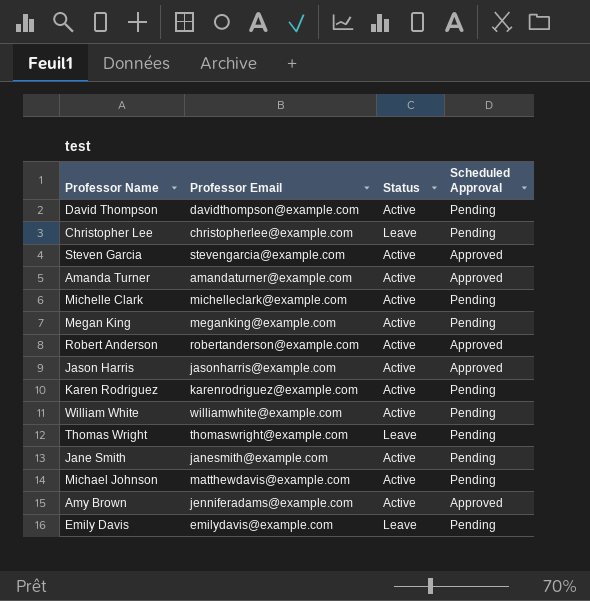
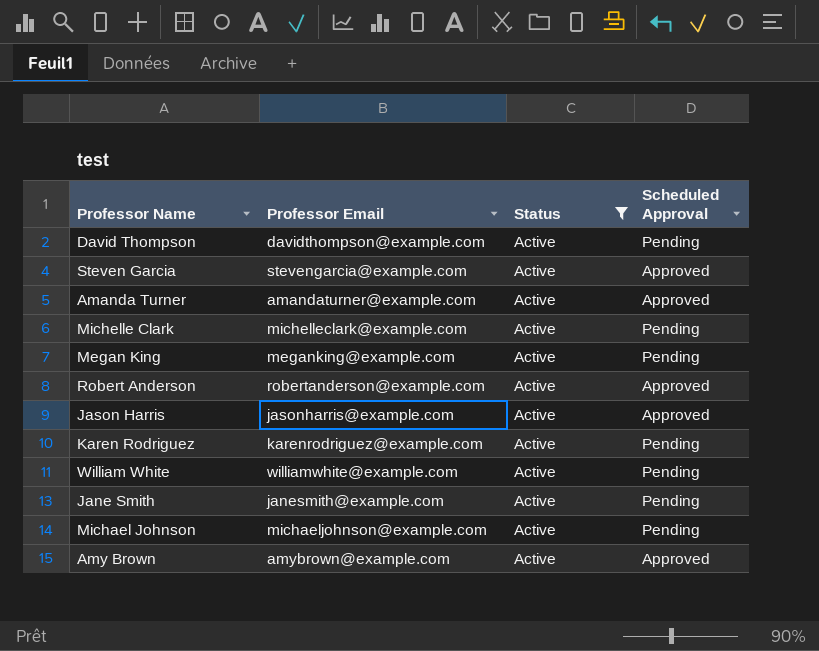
filter: none -> Status = Active
Michael Johnson | Professor Email: matthewdavis@example.com -> michaeljohnson@example.com
Amy Brown | Professor Email: jenniferadams@example.com -> amybrown@example.com

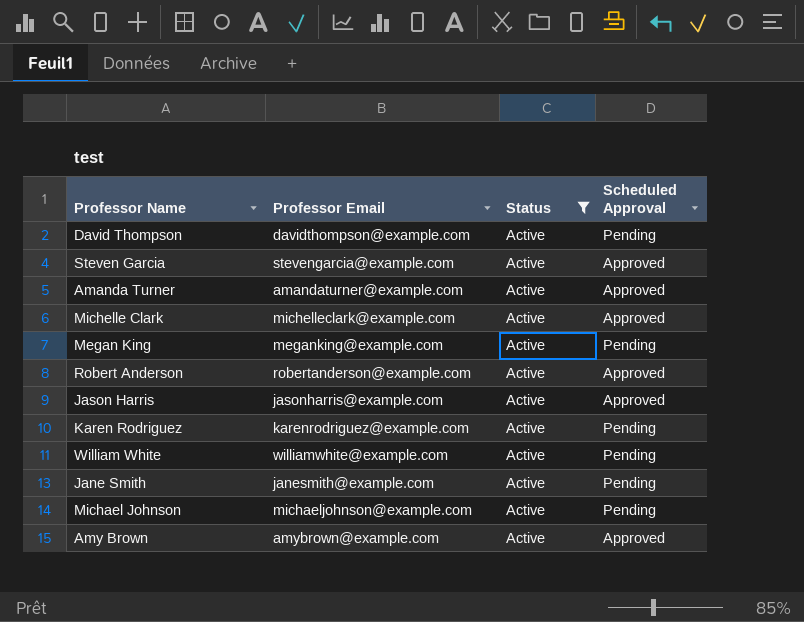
Michelle Clark | Scheduled Approval: Pending -> Approved

